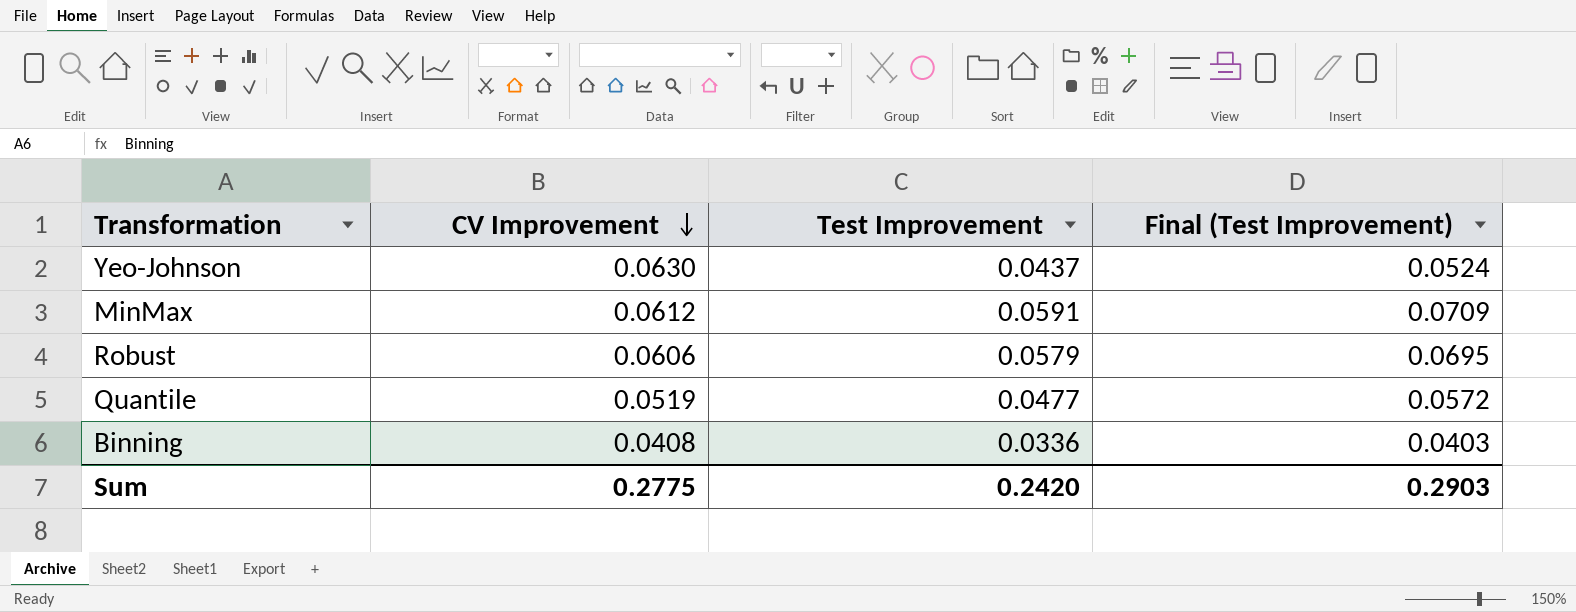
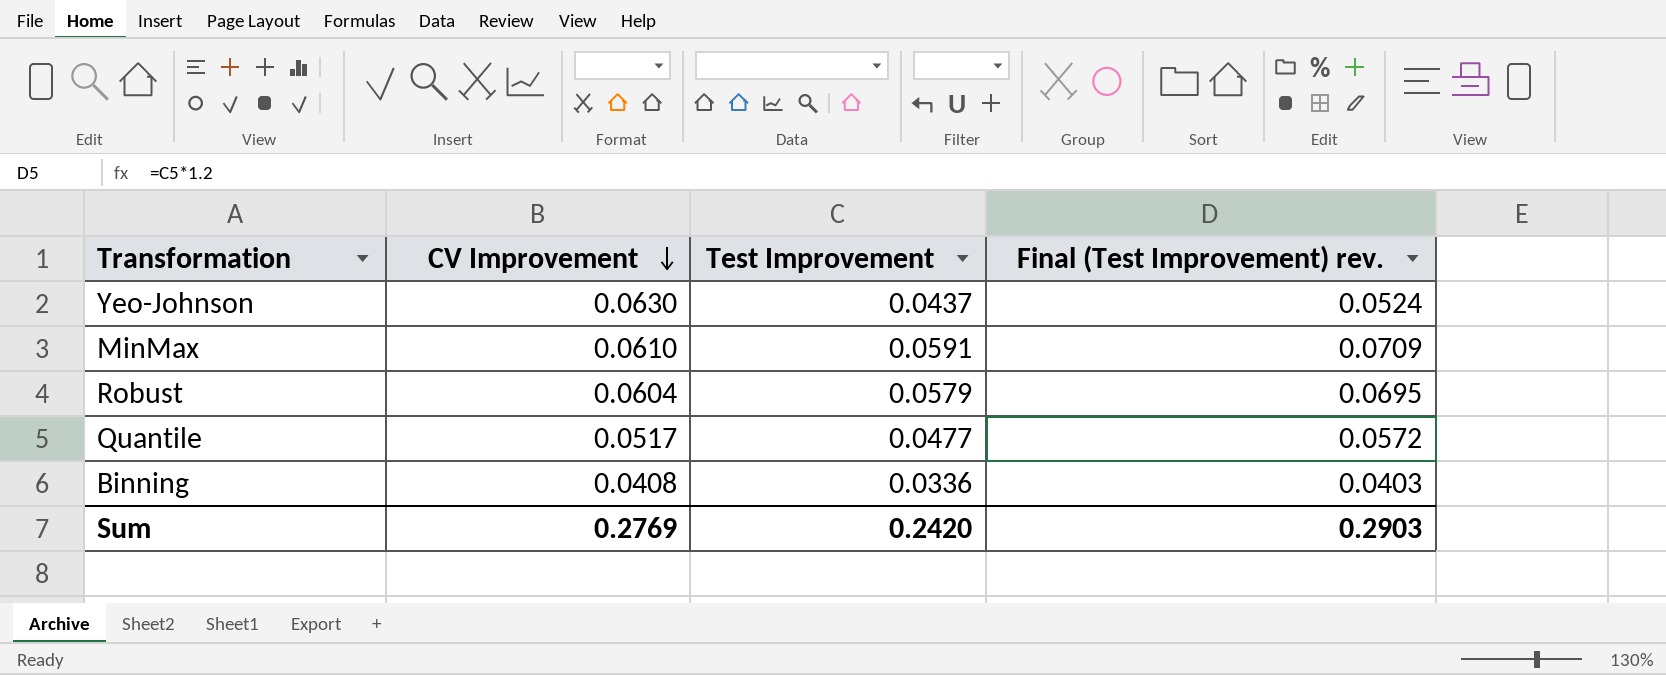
column name: Final (Test Improvement) -> Final (Test Improvement) rev.
MinMax | CV Improvement: 0.0612 -> 0.0610
Robust | CV Improvement: 0.0606 -> 0.0604
Quantile | CV Improvement: 0.0519 -> 0.0517
Sum | CV Improvement: 0.2775 -> 0.2769

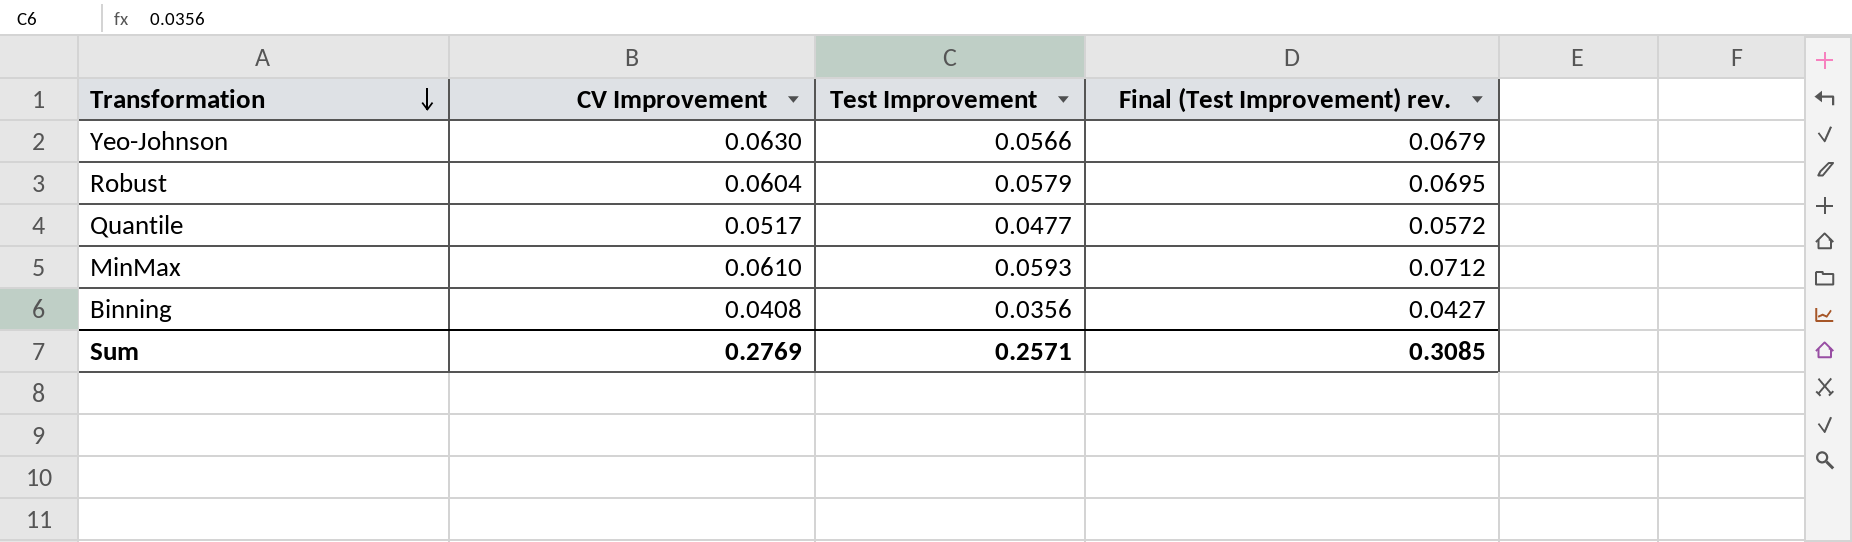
row order: CV Improvement descending -> Transformation descending
Yeo-Johnson | Test Improvement: 0.0437 -> 0.0566
Yeo-Johnson | Final (Test Improvement) rev.: 0.0524 -> 0.0679
MinMax | Test Improvement: 0.0591 -> 0.0593
MinMax | Final (Test Improvement) rev.: 0.0709 -> 0.0712
Binning | Test Improvement: 0.0336 -> 0.0356
Binning | Final (Test Improvement) rev.: 0.0403 -> 0.0427
Sum | Test Improvement: 0.2420 -> 0.2571
Sum | Final (Test Improvement) rev.: 0.2903 -> 0.3085

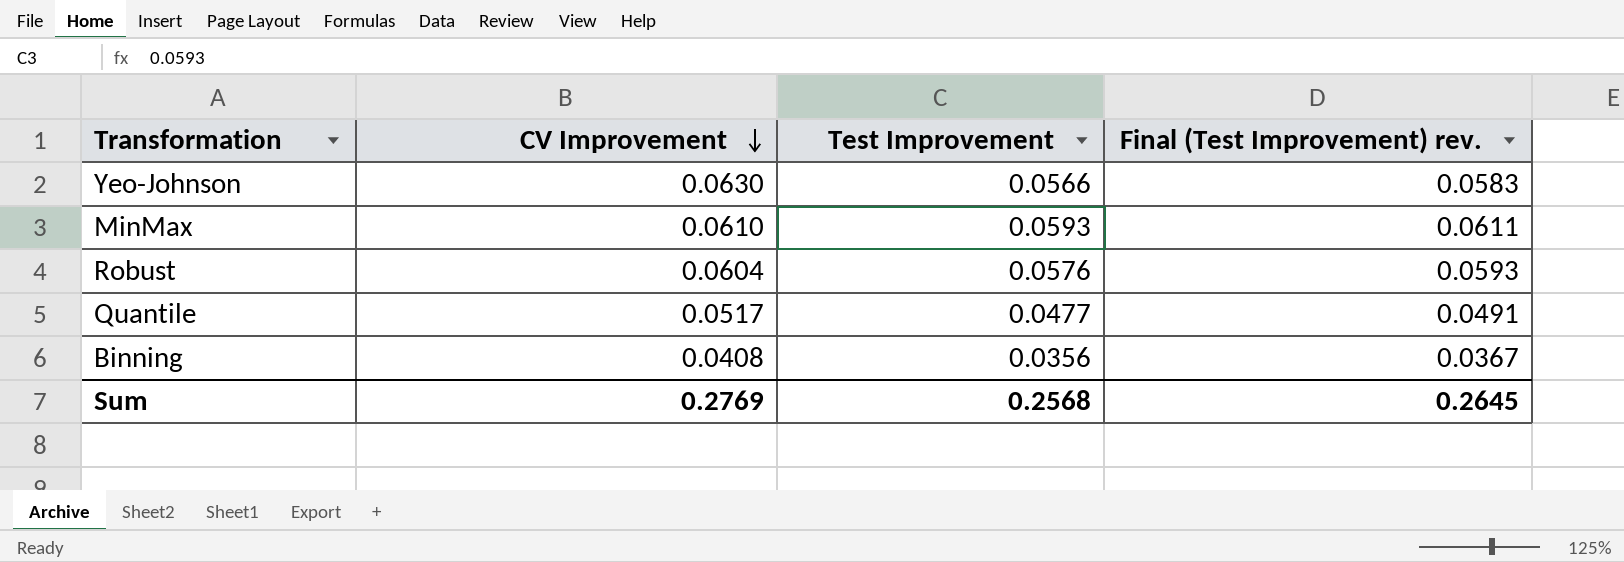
row order: Transformation descending -> CV Improvement descending
column Final (Test Improvement) rev. | formula: [Test Improvement] * 1.2 -> [Test Improvement] * 1.03
Robust | Test Improvement: 0.0579 -> 0.0576
Sum | Test Improvement: 0.2571 -> 0.2568
Sum | Final (Test Improvement) rev.: 0.3085 -> 0.2645

